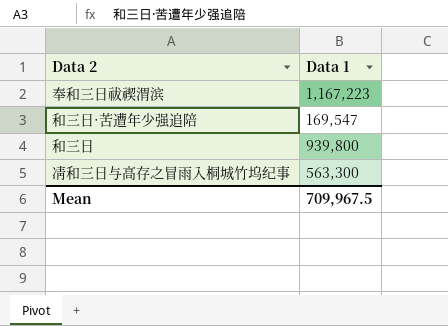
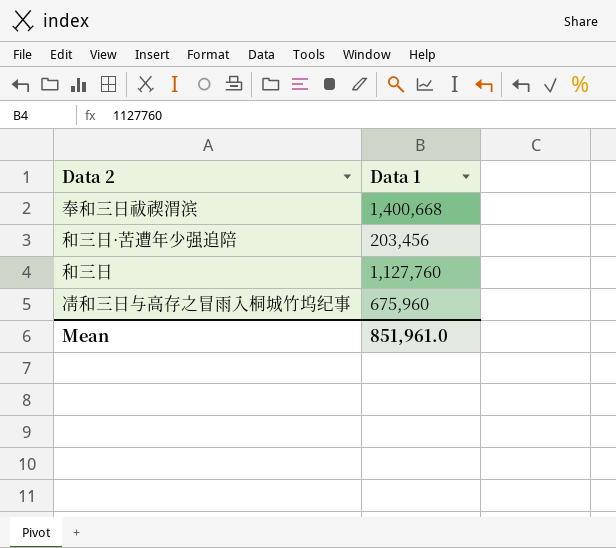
奉和三日祓禊渭滨 | Data 1: 1,167,223 -> 1,400,668
和三日·苦遭年少强追陪 | Data 1: 169,547 -> 203,456
和三日 | Data 1: 939,800 -> 1,127,760
凊和三日与高存之冒雨入桐城竹坞纪事 | Data 1: 563,300 -> 675,960
Mean | Data 1: 709,967.5 -> 851,961.0

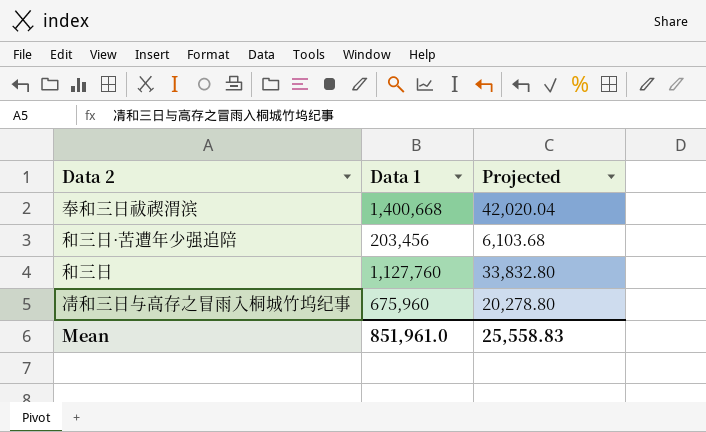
column Projected | formula: none -> [Data 1] * 0.03

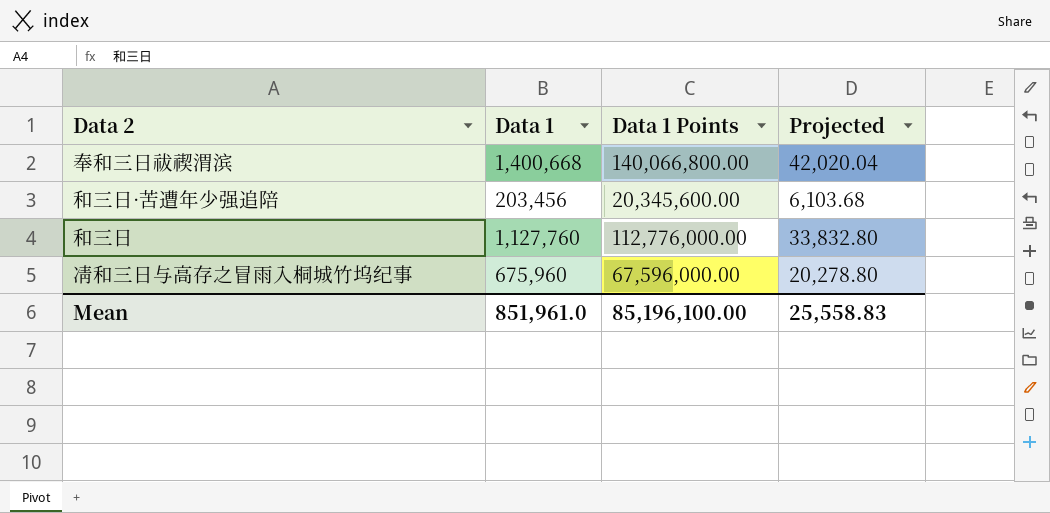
column Data 1 Points | formula: none -> [Data 1] * 100

